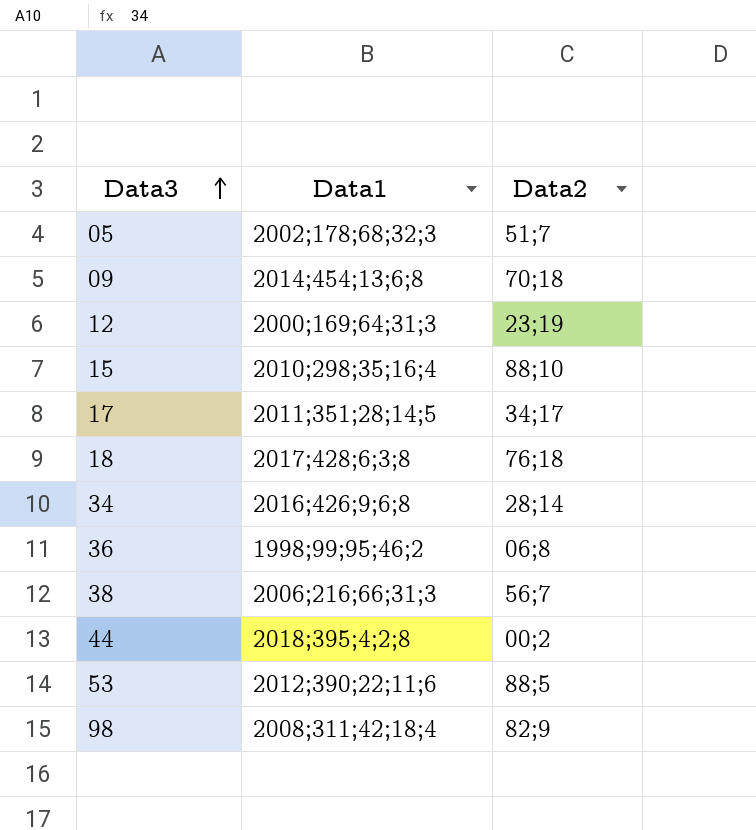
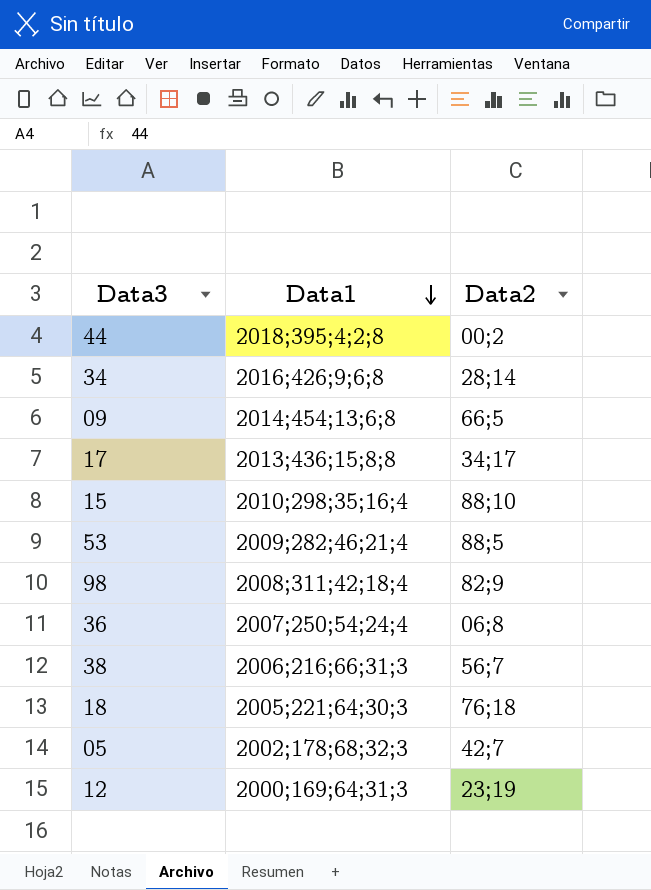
row order: Data3 ascending -> Data1 descending
09 | Data2: 70;18 -> 66;5
17 | Data1: 2011;351;28;14;5 -> 2013;436;15;8;8
53 | Data1: 2012;390;22;11;6 -> 2009;282;46;21;4
36 | Data1: 1998;99;95;46;2 -> 2007;250;54;24;4
18 | Data1: 2017;428;6;3;8 -> 2005;221;64;30;3
05 | Data2: 51;7 -> 42;7

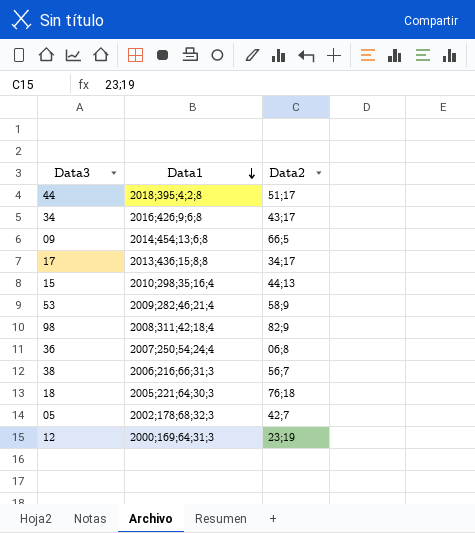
44 | Data2: 00;2 -> 51;17
34 | Data2: 28;14 -> 43;17
15 | Data2: 88;10 -> 44;13
53 | Data2: 88;5 -> 58;9

